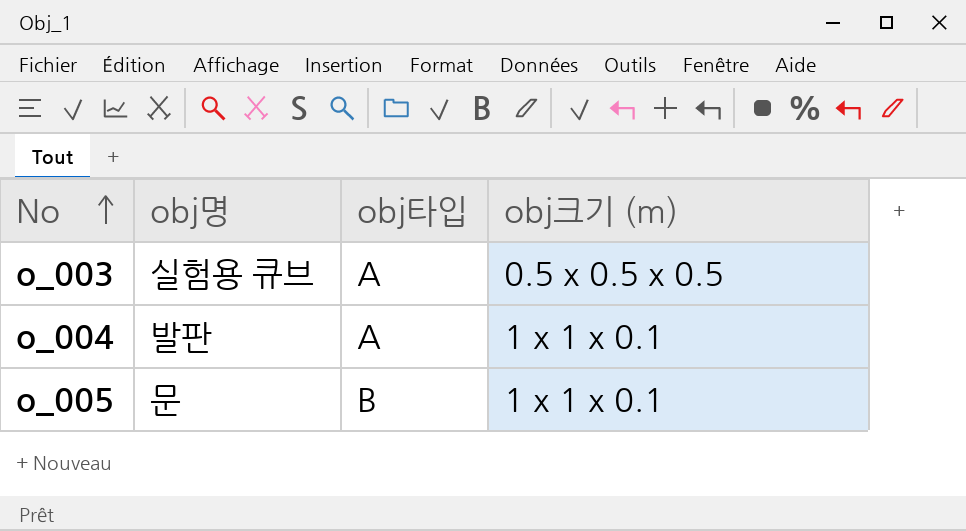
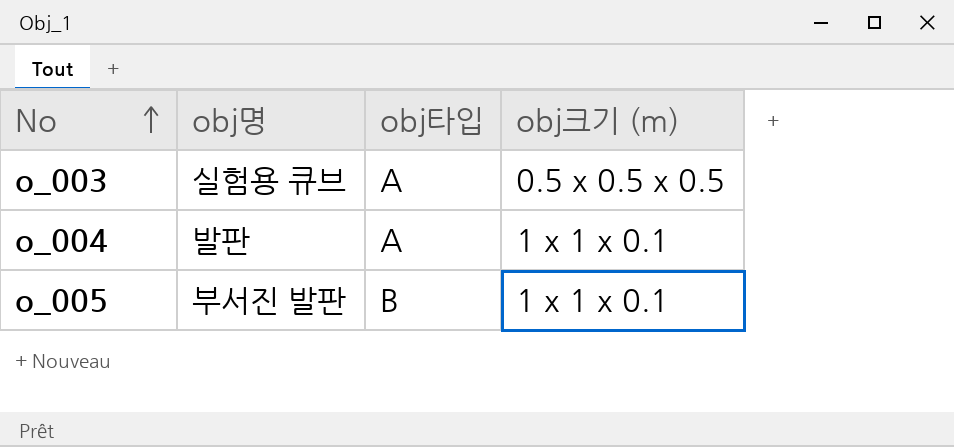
o_005 | obj명: 문 -> 부서진 발판

